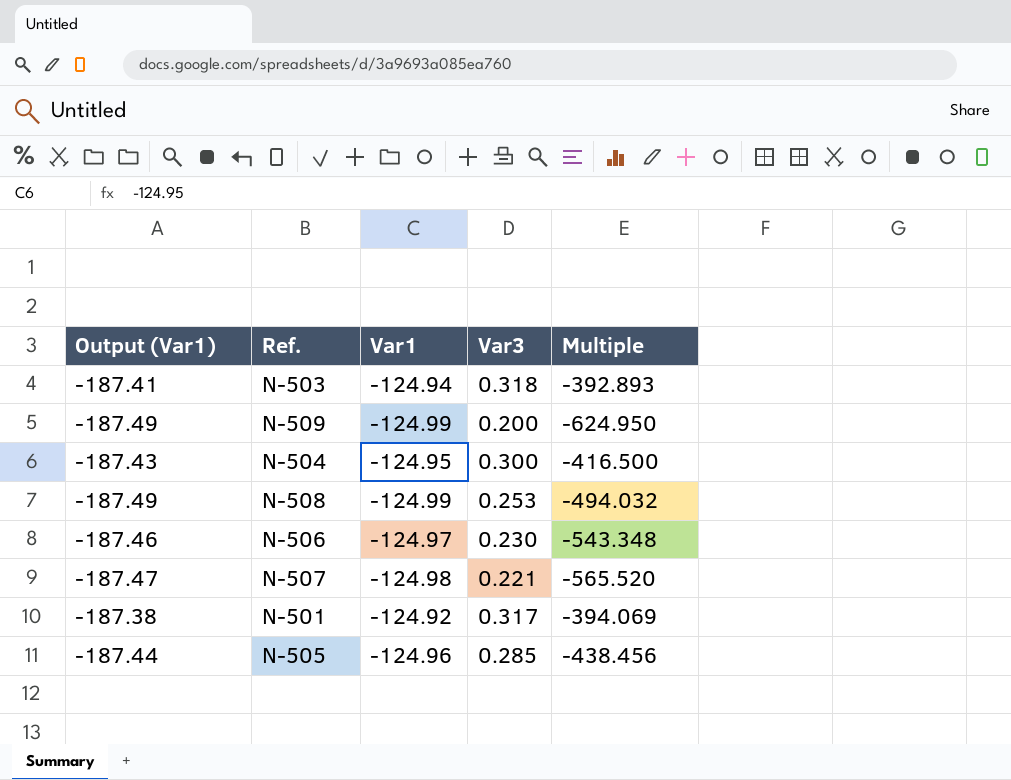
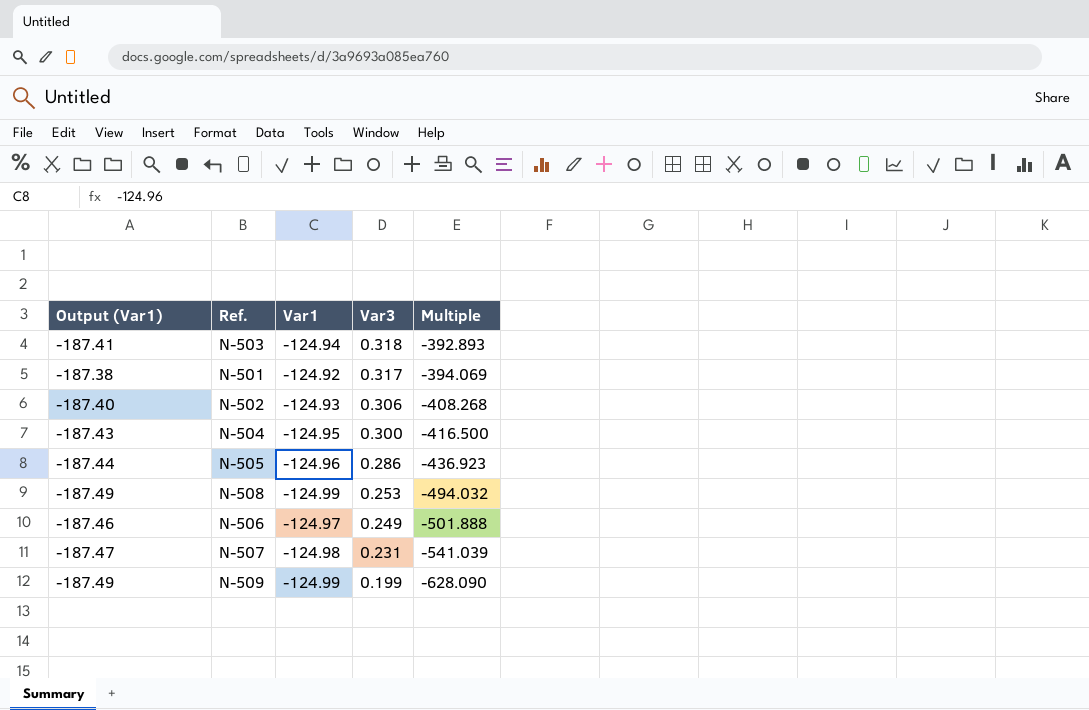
row order: none -> Var3 descending
row N-502: none -> -187.40 | -124.93 | 0.306 | -408.268
N-505 | Var3: 0.285 -> 0.286
N-505 | Multiple: -438.456 -> -436.923
N-506 | Var3: 0.230 -> 0.249
N-506 | Multiple: -543.348 -> -501.888
N-507 | Var3: 0.221 -> 0.231
N-507 | Multiple: -565.520 -> -541.039
N-509 | Var3: 0.200 -> 0.199
N-509 | Multiple: -624.950 -> -628.090

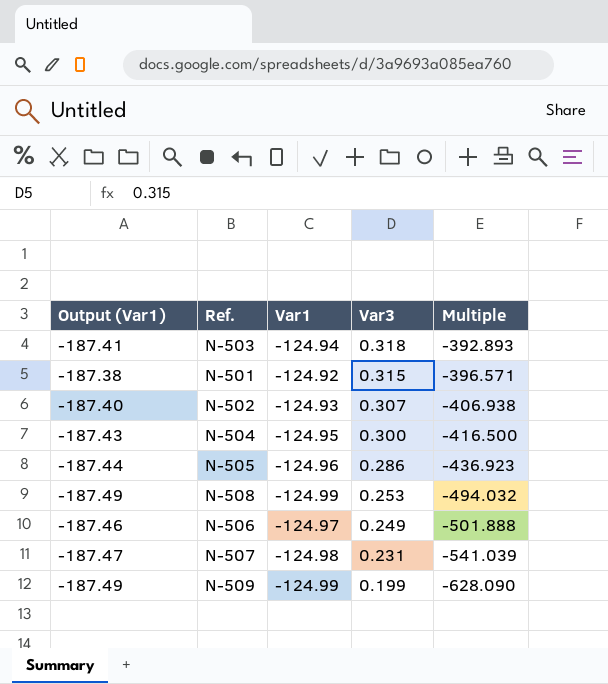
N-501 | Var3: 0.317 -> 0.315
N-501 | Multiple: -394.069 -> -396.571
N-502 | Var3: 0.306 -> 0.307
N-502 | Multiple: -408.268 -> -406.938

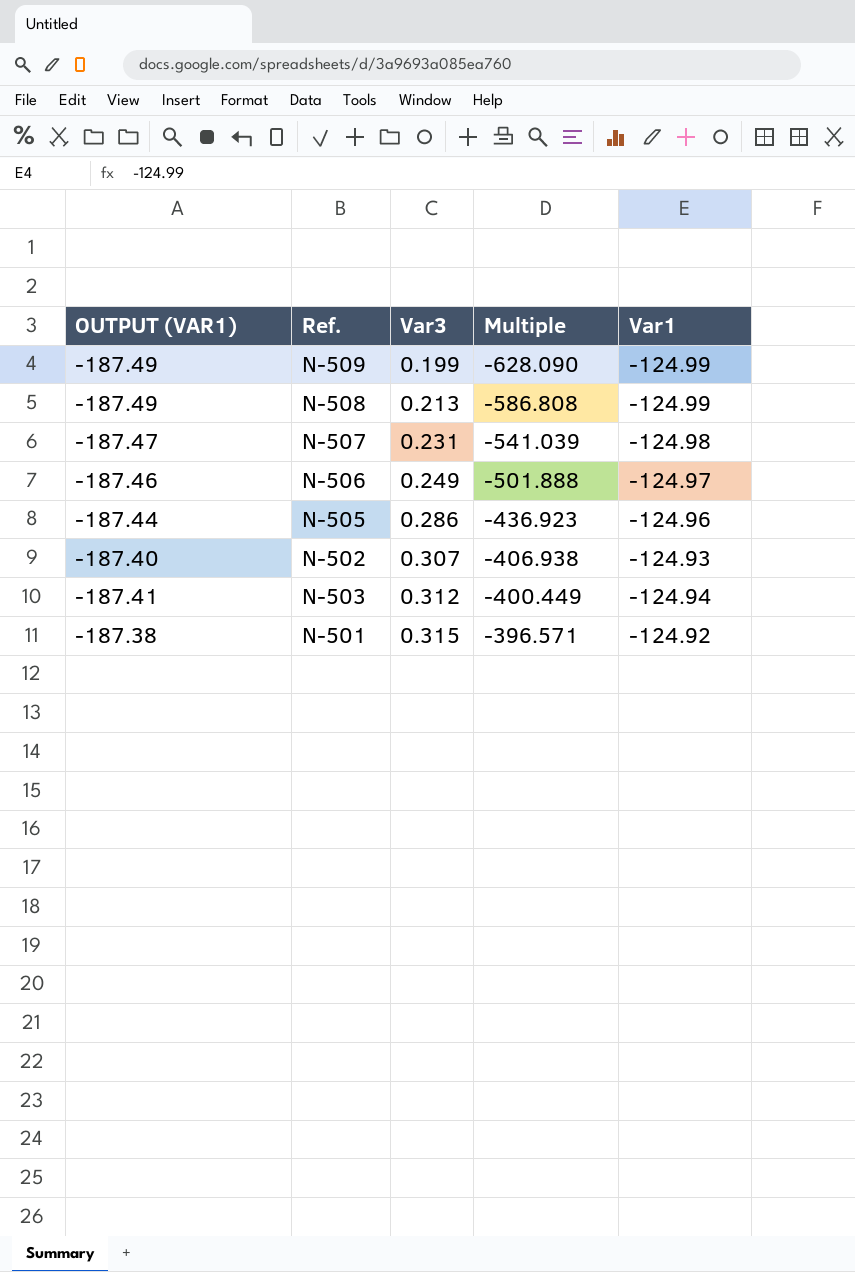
row order: Var3 descending -> Var3 ascending
column name: Output (Var1) -> OUTPUT (VAR1)
column Var1 | position: 3 -> 5
row N-504: -187.43 | -124.95 | 0.300 | -416.500 -> none
N-508 | Var3: 0.253 -> 0.213
N-508 | Multiple: -494.032 -> -586.808
N-503 | Var3: 0.318 -> 0.312
N-503 | Multiple: -392.893 -> -400.449

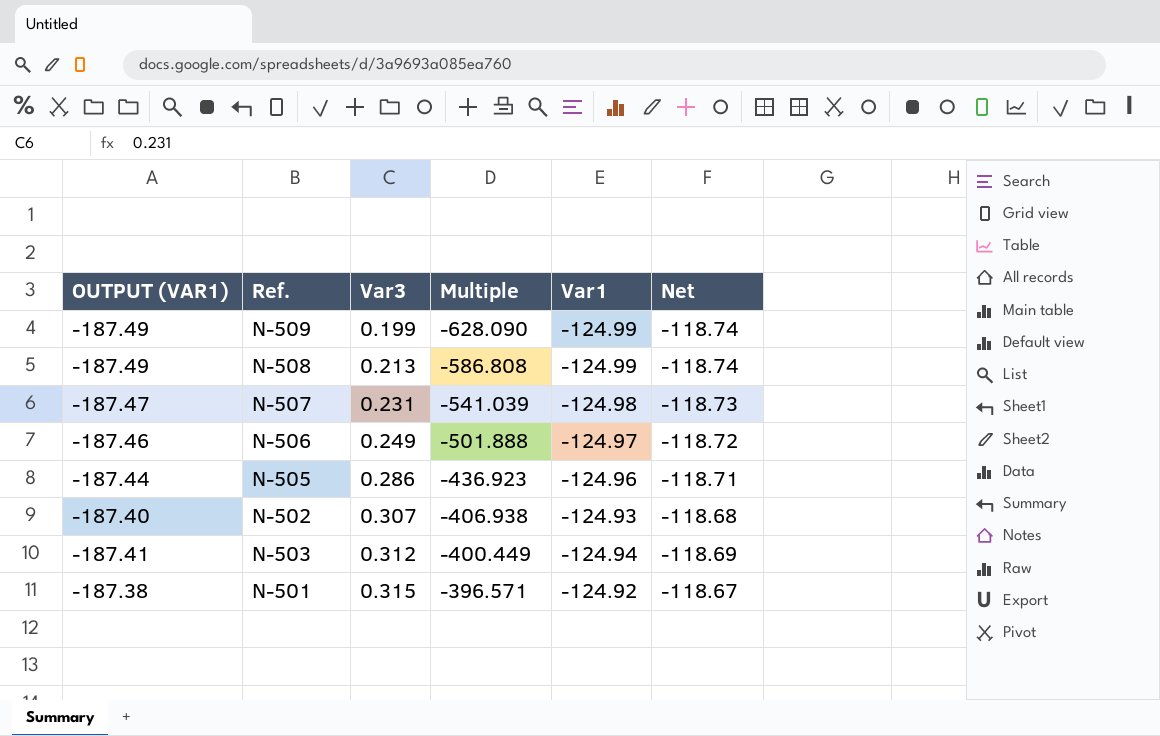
column Net | formula: none -> [Var1] * 0.95

